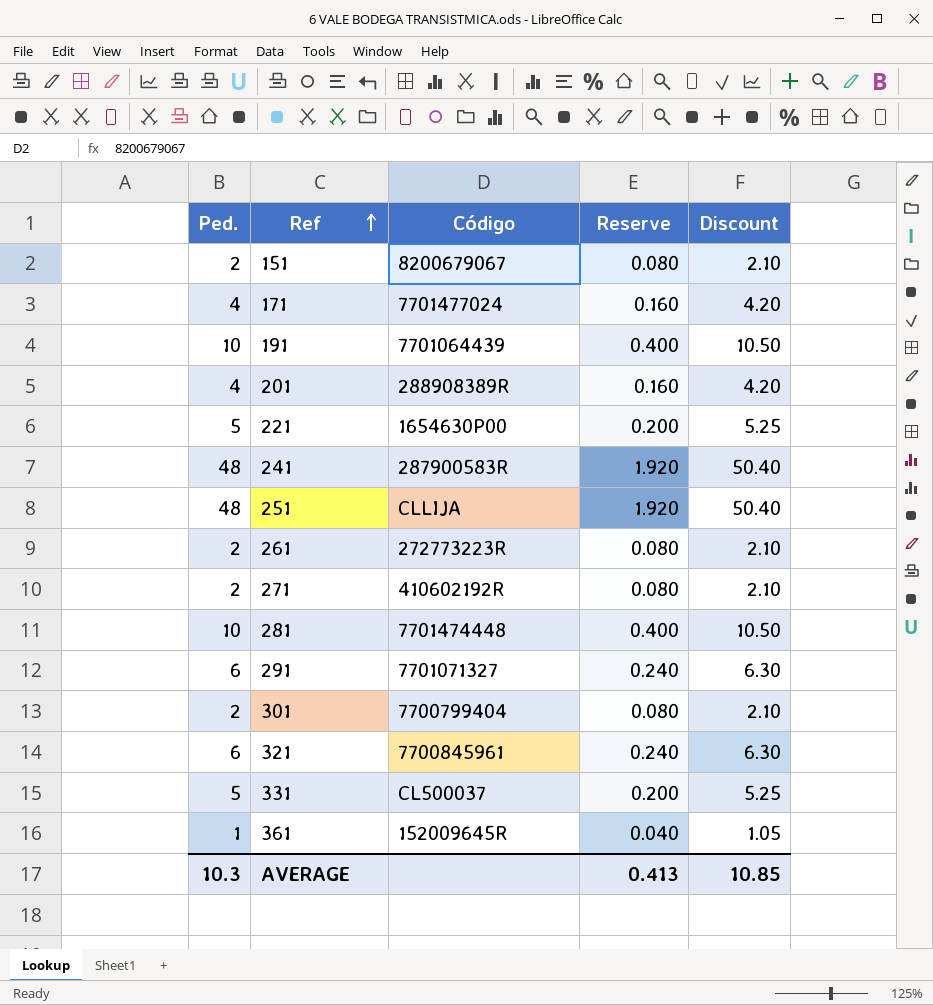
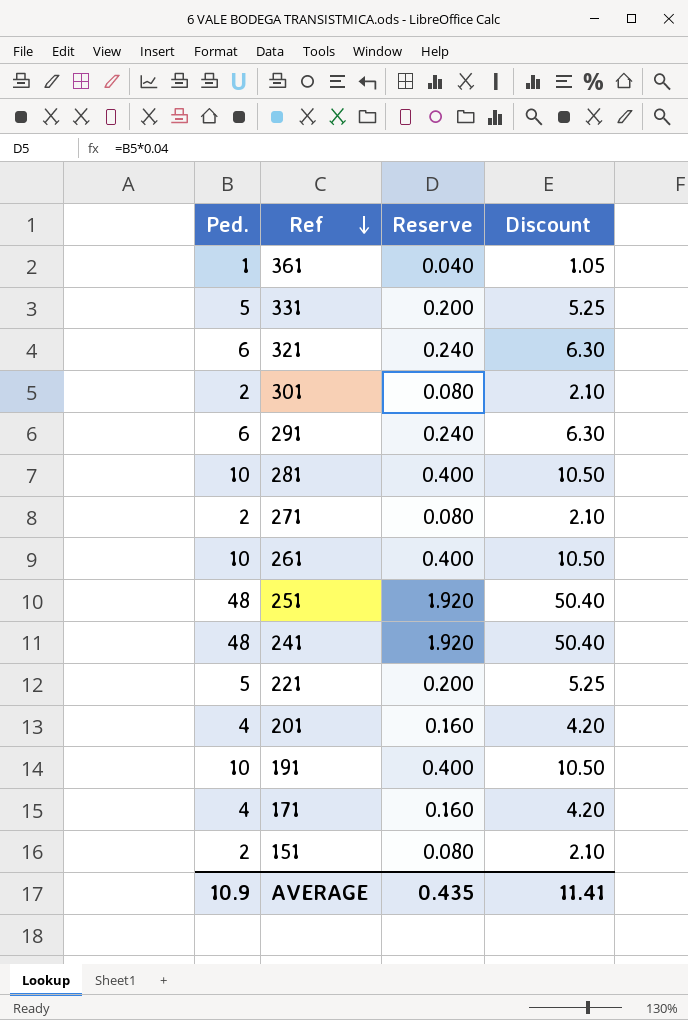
row order: Ref ascending -> Ref descending
column Código | position: 3 -> none
261 | Ped.: 2 -> 10
261 | Reserve: 0.080 -> 0.400
261 | Discount: 2.10 -> 10.50
AVERAGE | Ped.: 10.3 -> 10.9
AVERAGE | Reserve: 0.413 -> 0.435
AVERAGE | Discount: 10.85 -> 11.41

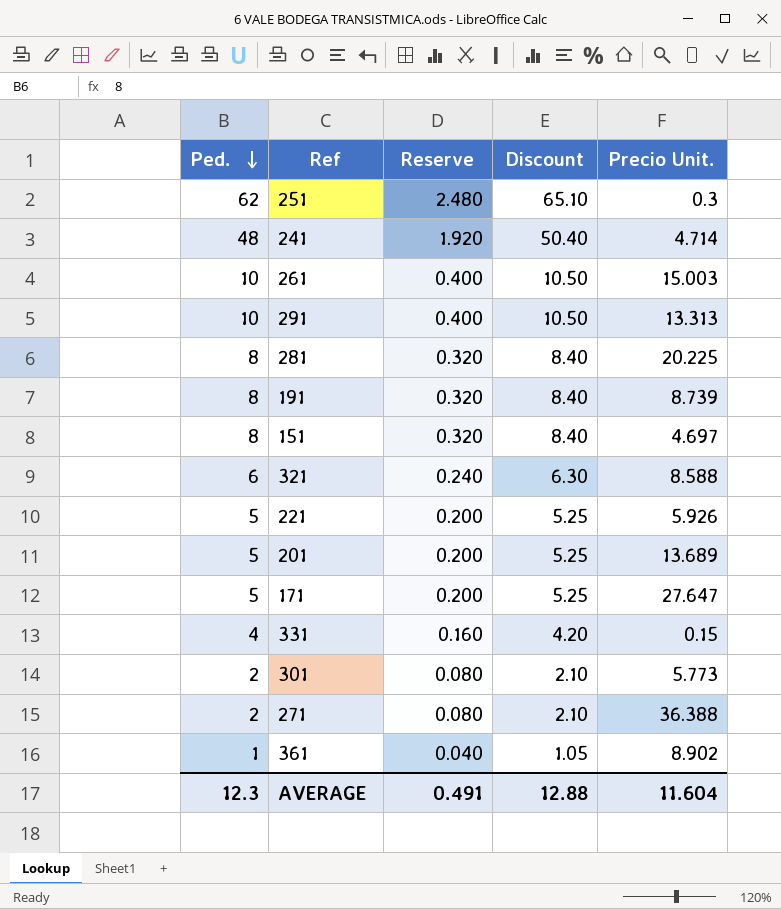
row order: Ref descending -> Ped. descending
column Precio Unit. | position: none -> 5
251 | Ped.: 48 -> 62
251 | Reserve: 1.920 -> 2.480
251 | Discount: 50.40 -> 65.10
291 | Ped.: 6 -> 10
291 | Reserve: 0.240 -> 0.400
291 | Discount: 6.30 -> 10.50
281 | Ped.: 10 -> 8
281 | Reserve: 0.400 -> 0.320
281 | Discount: 10.50 -> 8.40
191 | Ped.: 10 -> 8
191 | Reserve: 0.400 -> 0.320
191 | Discount: 10.50 -> 8.40
151 | Ped.: 2 -> 8
151 | Reserve: 0.080 -> 0.320
151 | Discount: 2.10 -> 8.40
201 | Ped.: 4 -> 5
201 | Reserve: 0.160 -> 0.200
201 | Discount: 4.20 -> 5.25
171 | Ped.: 4 -> 5
171 | Reserve: 0.160 -> 0.200
171 | Discount: 4.20 -> 5.25
331 | Ped.: 5 -> 4
331 | Reserve: 0.200 -> 0.160
331 | Discount: 5.25 -> 4.20
AVERAGE | Ped.: 10.9 -> 12.3
AVERAGE | Reserve: 0.435 -> 0.491
AVERAGE | Discount: 11.41 -> 12.88

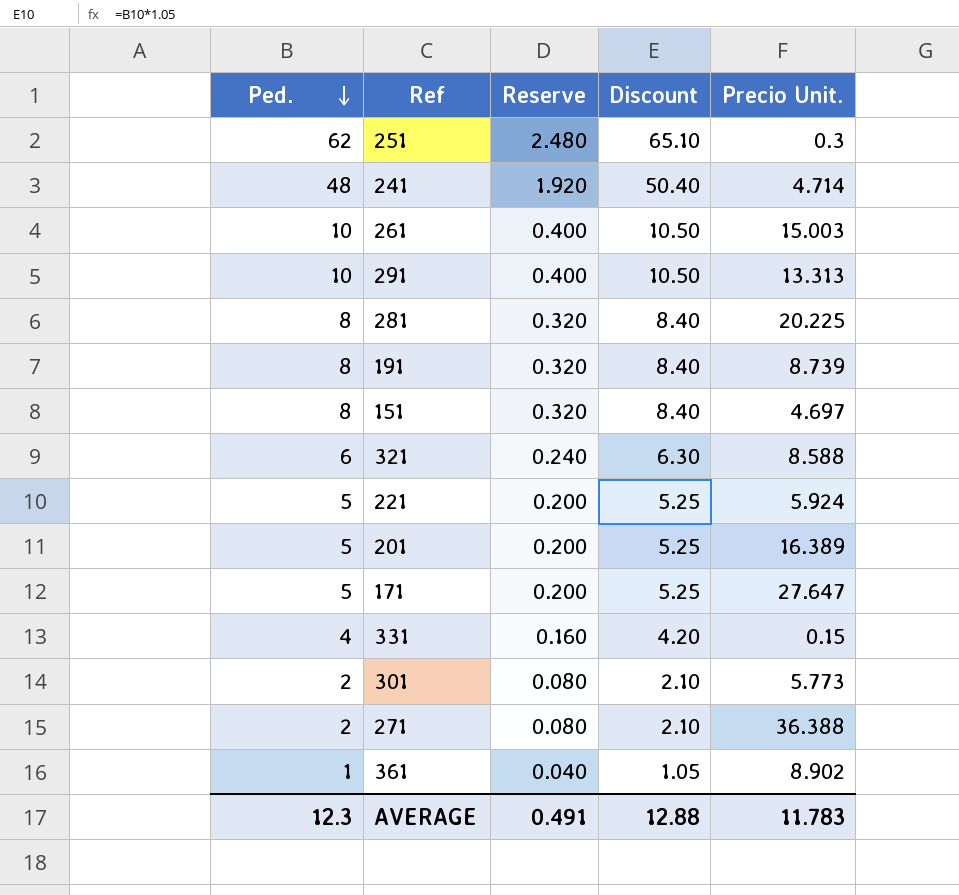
221 | Precio Unit.: 5.926 -> 5.924
201 | Precio Unit.: 13.689 -> 16.389
AVERAGE | Precio Unit.: 11.604 -> 11.783

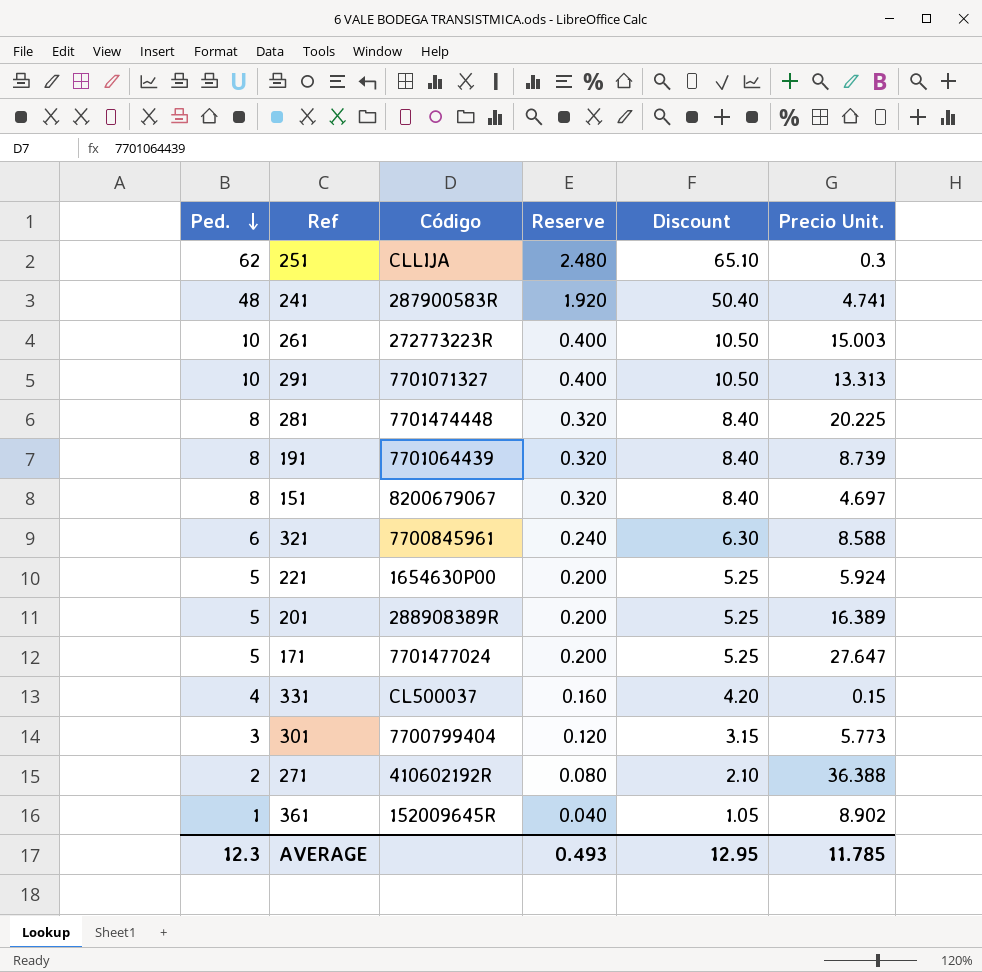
column Código | position: none -> 3
241 | Precio Unit.: 4.714 -> 4.741
301 | Ped.: 2 -> 3
301 | Reserve: 0.080 -> 0.120
301 | Discount: 2.10 -> 3.15
AVERAGE | Reserve: 0.491 -> 0.493
AVERAGE | Discount: 12.88 -> 12.95
AVERAGE | Precio Unit.: 11.783 -> 11.785

